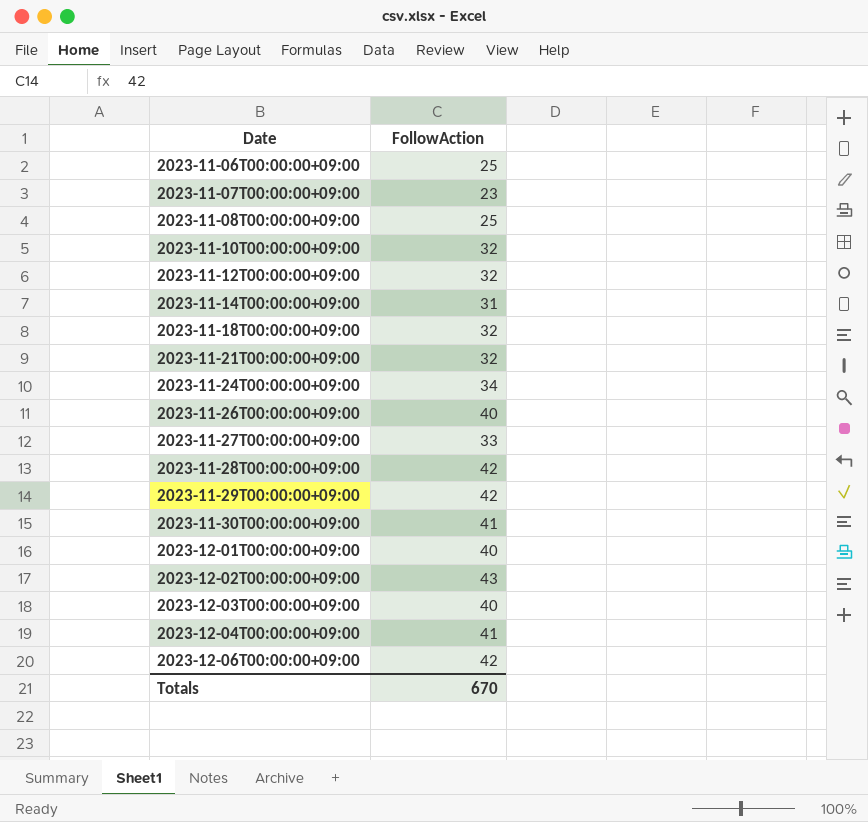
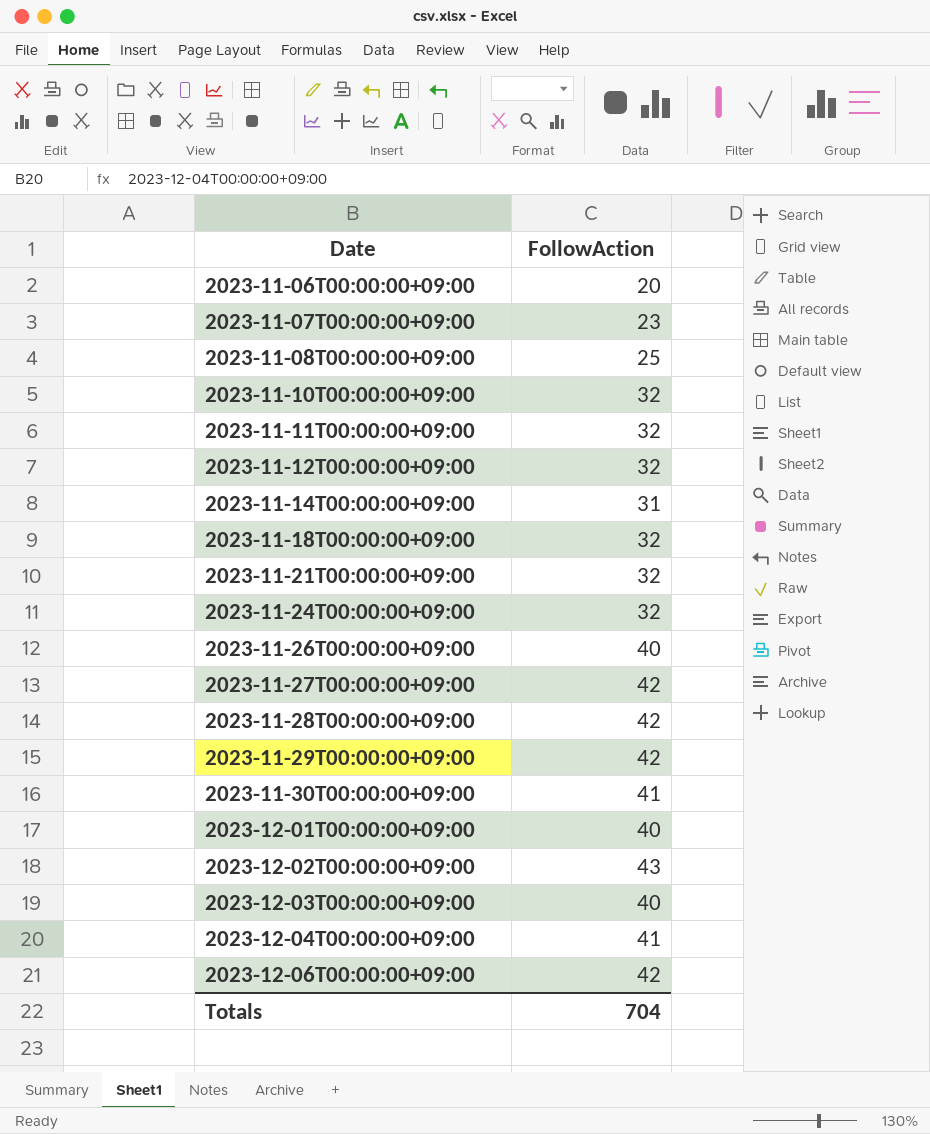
2023-11-06T00:00:00+09:00 | FollowAction: 25 -> 20
row 2023-11-11T00:00:00+09:00: none -> 32
2023-11-24T00:00:00+09:00 | FollowAction: 34 -> 32
2023-11-27T00:00:00+09:00 | FollowAction: 33 -> 42
Totals | FollowAction: 670 -> 704

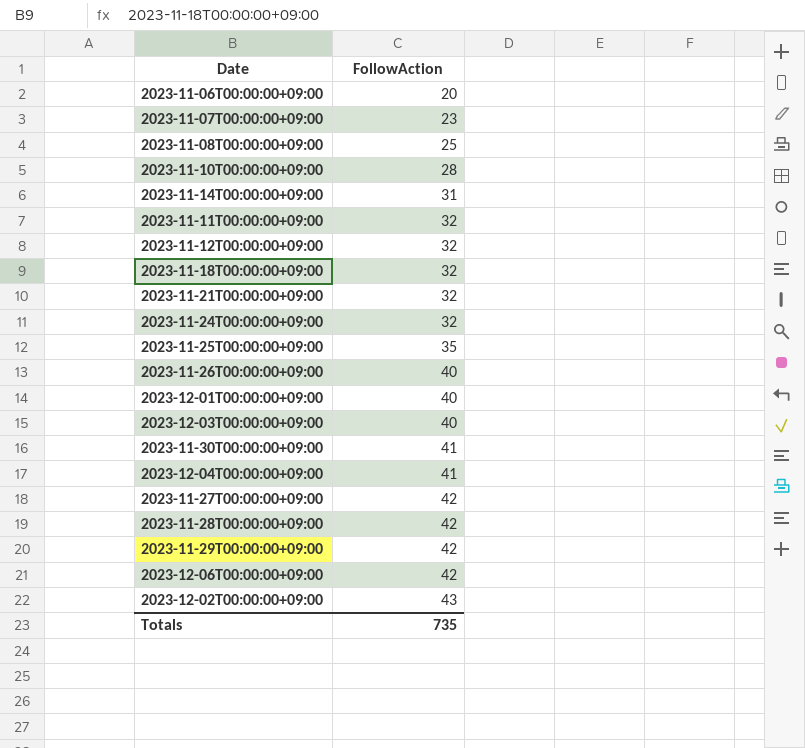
row order: Date ascending -> FollowAction ascending
2023-11-10T00:00:00+09:00 | FollowAction: 32 -> 28
row 2023-11-25T00:00:00+09:00: none -> 35
Totals | FollowAction: 704 -> 735

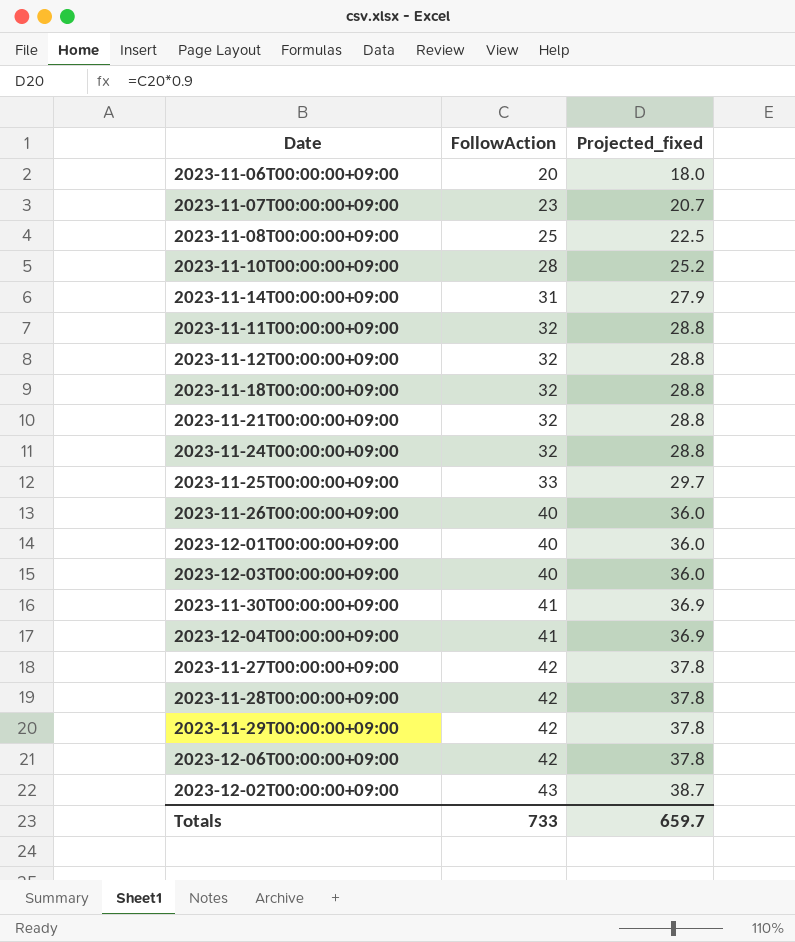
column Projected_fixed | formula: none -> [FollowAction] * 0.9
2023-11-25T00:00:00+09:00 | FollowAction: 35 -> 33
Totals | FollowAction: 735 -> 733

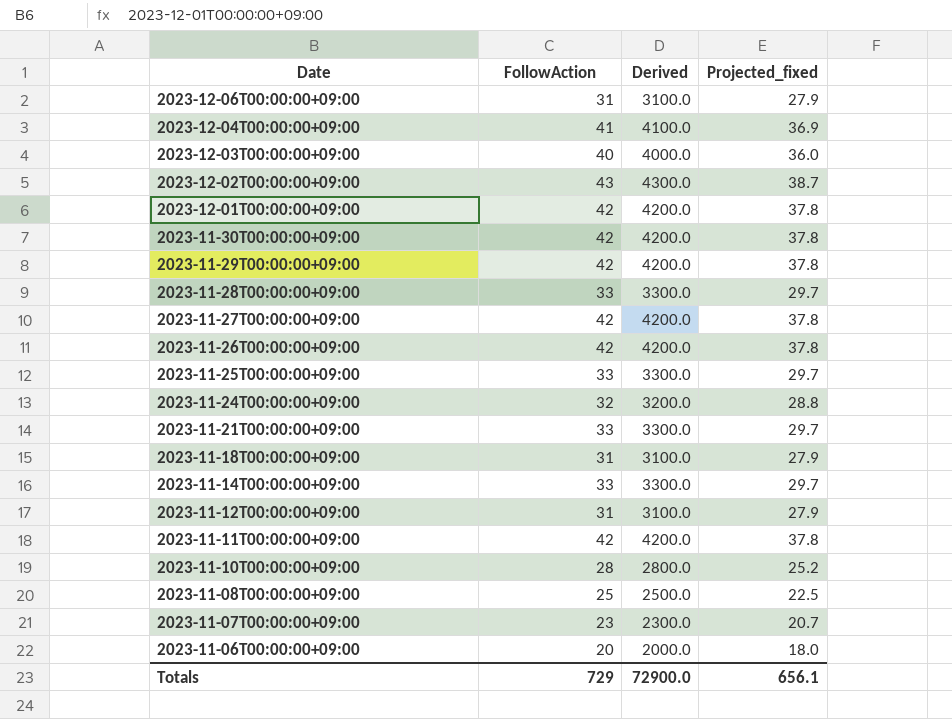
row order: FollowAction ascending -> Date descending
column Derived | formula: none -> [FollowAction] * 100
2023-12-06T00:00:00+09:00 | FollowAction: 42 -> 31
2023-12-06T00:00:00+09:00 | Projected_fixed: 37.8 -> 27.9
2023-12-01T00:00:00+09:00 | FollowAction: 40 -> 42
2023-12-01T00:00:00+09:00 | Projected_fixed: 36.0 -> 37.8
2023-11-30T00:00:00+09:00 | FollowAction: 41 -> 42
2023-11-30T00:00:00+09:00 | Projected_fixed: 36.9 -> 37.8
2023-11-28T00:00:00+09:00 | FollowAction: 42 -> 33
2023-11-28T00:00:00+09:00 | Projected_fixed: 37.8 -> 29.7
2023-11-26T00:00:00+09:00 | FollowAction: 40 -> 42
2023-11-26T00:00:00+09:00 | Projected_fixed: 36.0 -> 37.8
2023-11-21T00:00:00+09:00 | FollowAction: 32 -> 33
2023-11-21T00:00:00+09:00 | Projected_fixed: 28.8 -> 29.7
2023-11-18T00:00:00+09:00 | FollowAction: 32 -> 31
2023-11-18T00:00:00+09:00 | Projected_fixed: 28.8 -> 27.9
2023-11-14T00:00:00+09:00 | FollowAction: 31 -> 33
2023-11-14T00:00:00+09:00 | Projected_fixed: 27.9 -> 29.7
2023-11-12T00:00:00+09:00 | FollowAction: 32 -> 31
2023-11-12T00:00:00+09:00 | Projected_fixed: 28.8 -> 27.9
2023-11-11T00:00:00+09:00 | FollowAction: 32 -> 42
2023-11-11T00:00:00+09:00 | Projected_fixed: 28.8 -> 37.8
Totals | FollowAction: 733 -> 729
Totals | Projected_fixed: 659.7 -> 656.1

